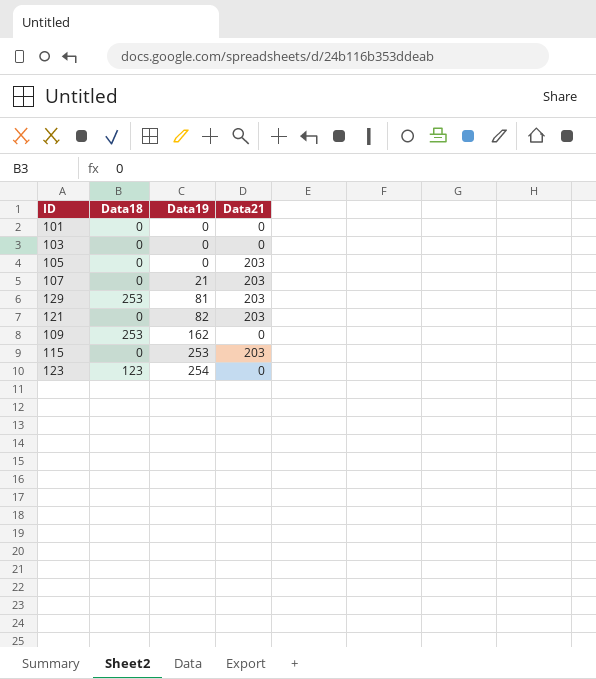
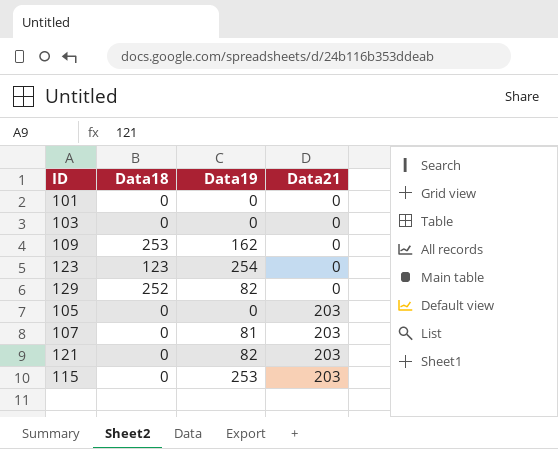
row order: Data19 ascending -> Data21 ascending
129 | Data18: 253 -> 252
129 | Data19: 81 -> 82
129 | Data21: 203 -> 0
107 | Data19: 21 -> 81

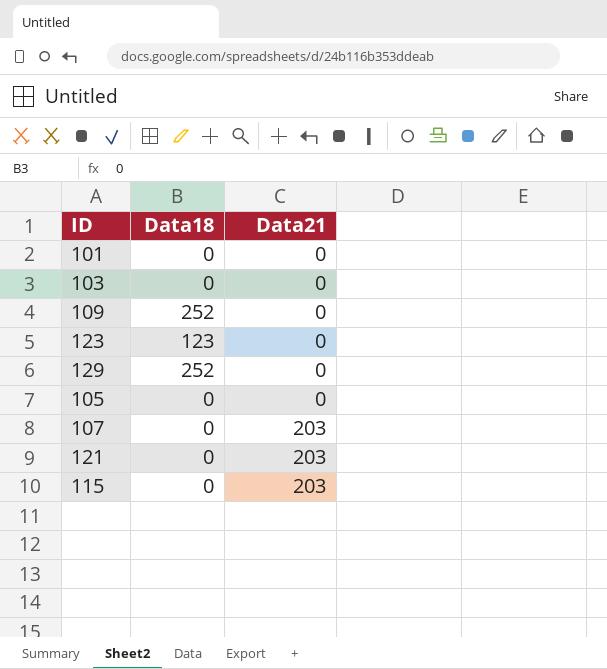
column Data19 | position: 3 -> none
109 | Data18: 253 -> 252
105 | Data21: 203 -> 0

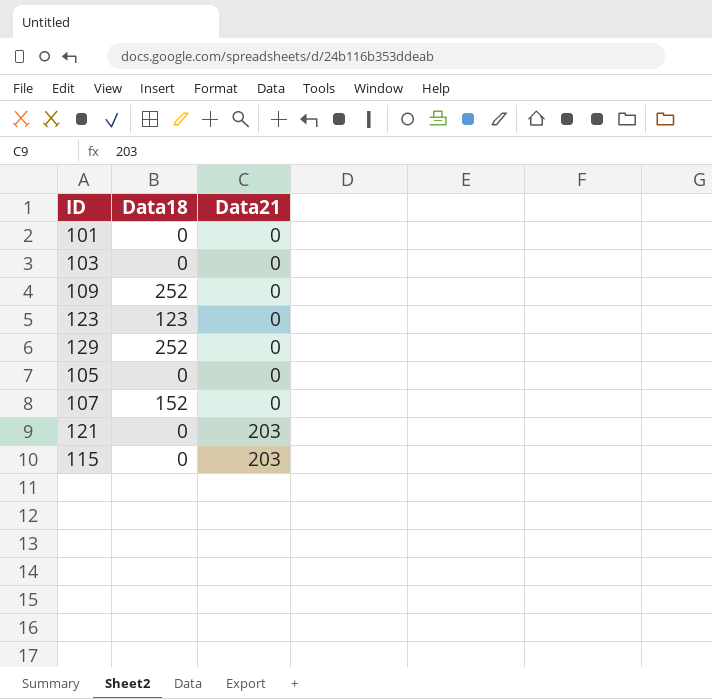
107 | Data18: 0 -> 152
107 | Data21: 203 -> 0

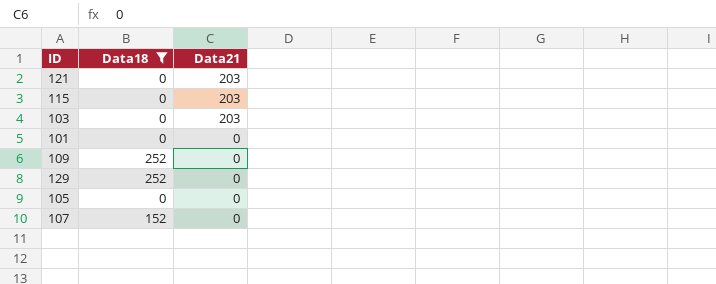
filter: none -> Data18 != 123
row order: Data21 ascending -> Data21 descending
103 | Data21: 0 -> 203

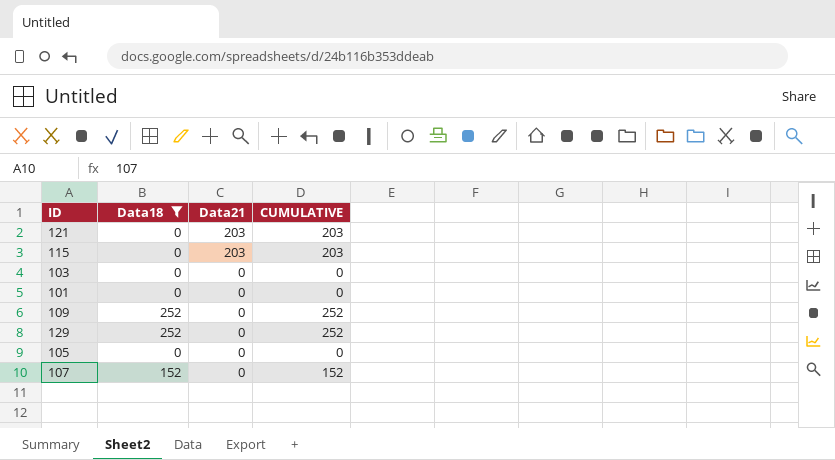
column CUMULATIVE | formula: none -> [Data18] + [Data21]
103 | Data21: 203 -> 0

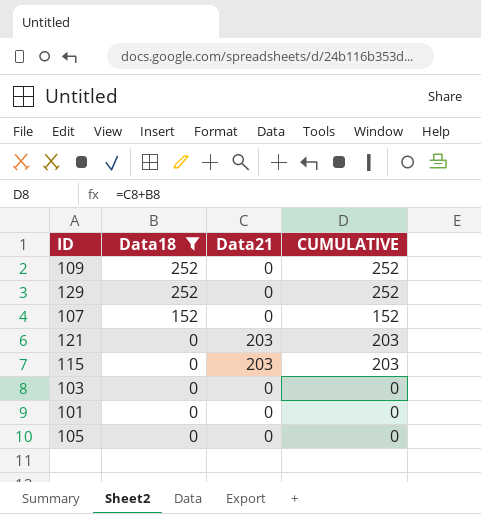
row order: Data21 descending -> Data18 descending

